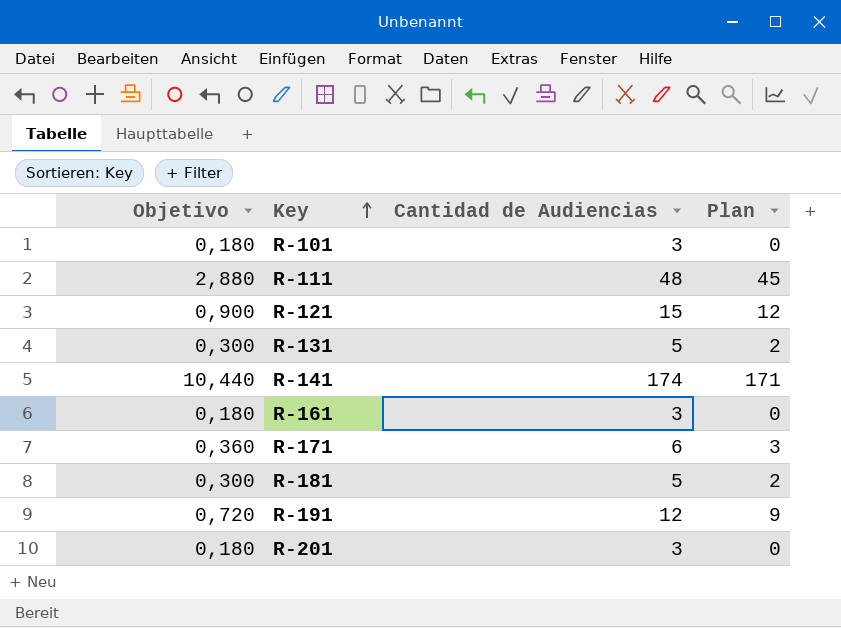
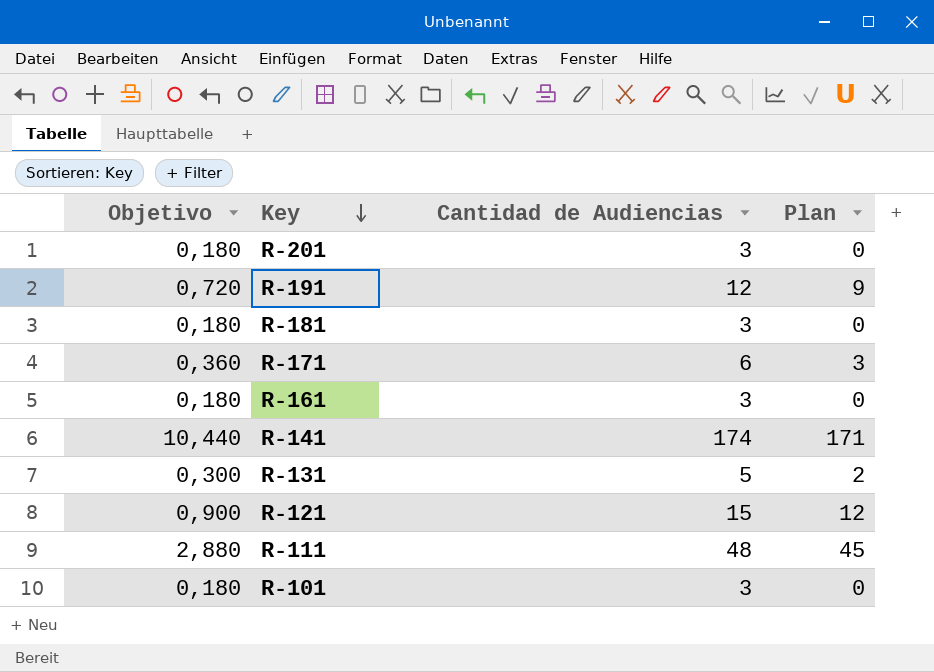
row order: Key ascending -> Key descending
R-181 | Objetivo: 0,300 -> 0,180
R-181 | Cantidad de Audiencias: 5 -> 3
R-181 | Plan: 2 -> 0

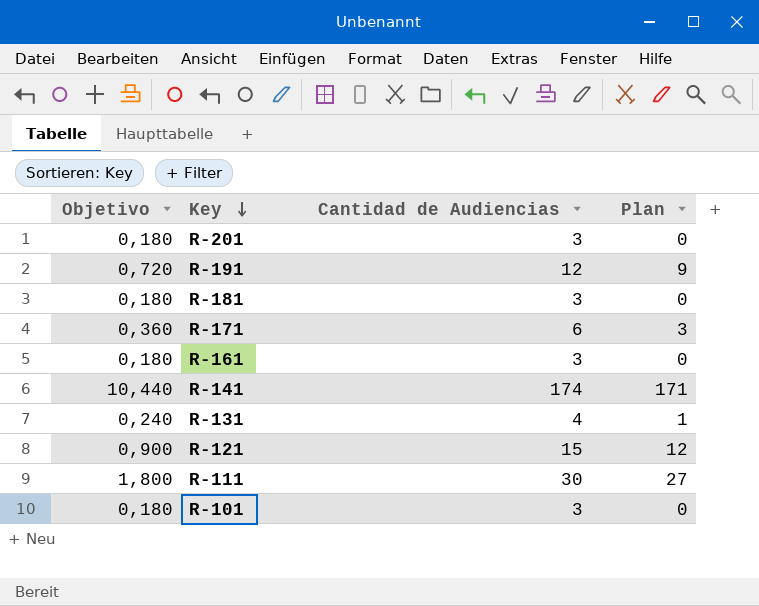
R-131 | Objetivo: 0,300 -> 0,240
R-131 | Cantidad de Audiencias: 5 -> 4
R-131 | Plan: 2 -> 1
R-111 | Objetivo: 2,880 -> 1,800
R-111 | Cantidad de Audiencias: 48 -> 30
R-111 | Plan: 45 -> 27

